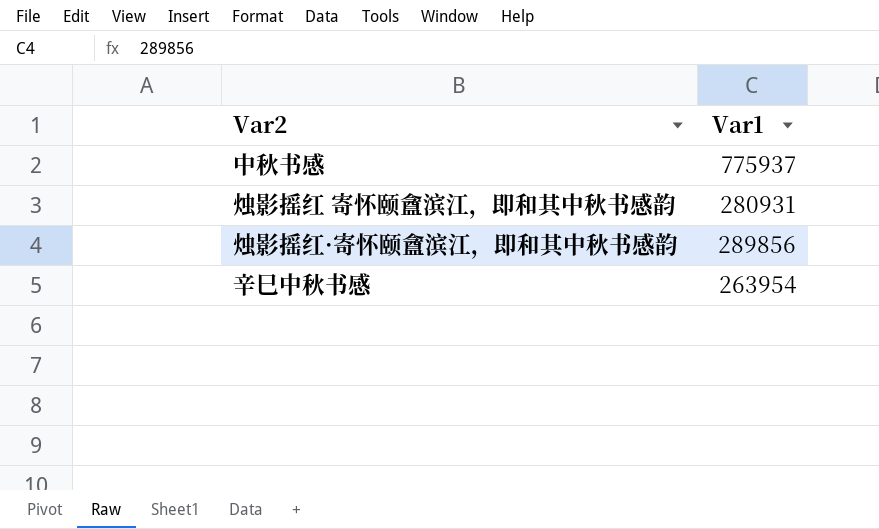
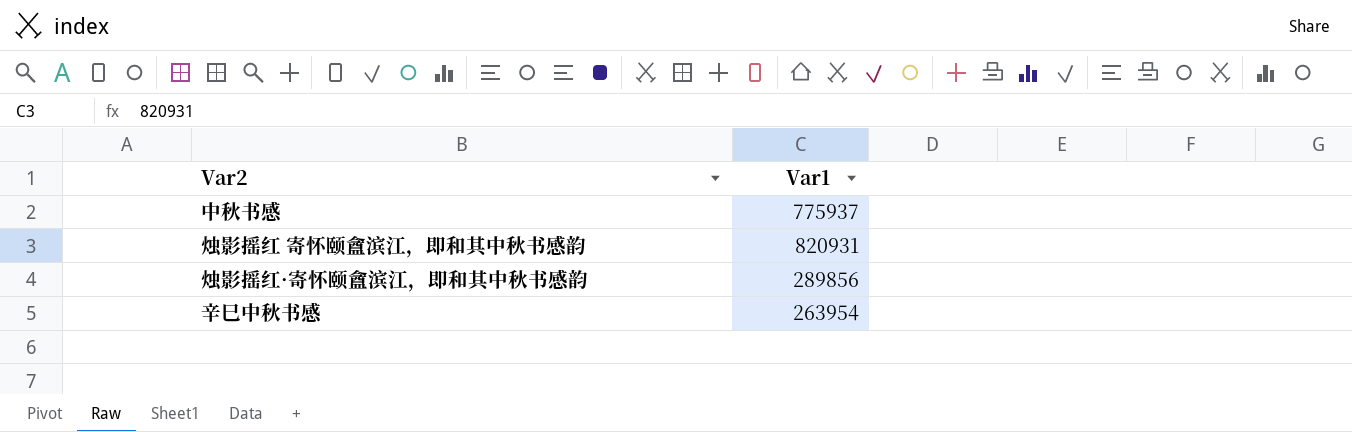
烛影摇红 寄怀颐盦滨江，即和其中秋书感韵 | Var1: 280931 -> 820931

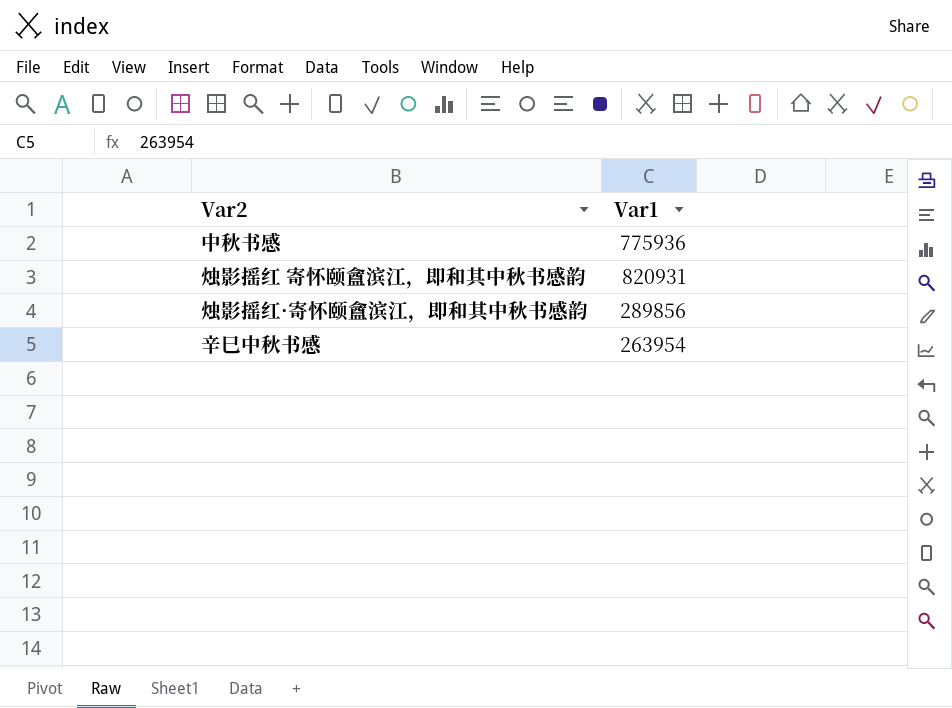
中秋书感 | Var1: 775937 -> 775936

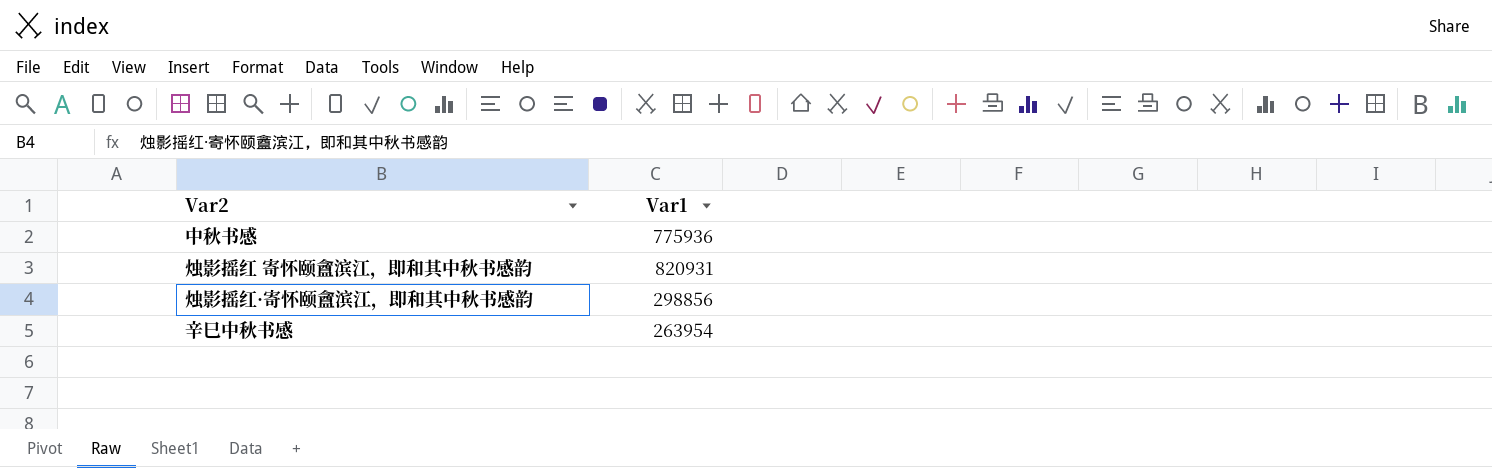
烛影摇红·寄怀颐盦滨江，即和其中秋书感韵 | Var1: 289856 -> 298856

